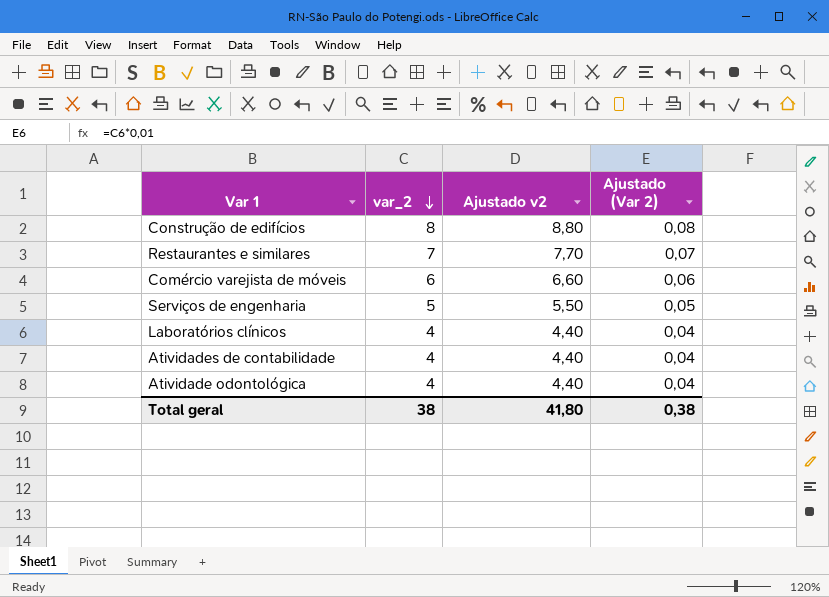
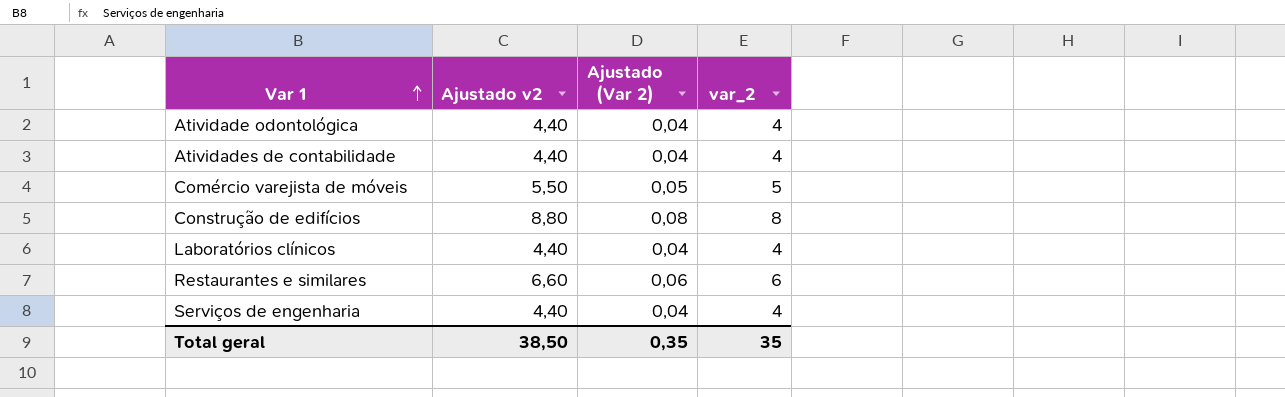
row order: var_2 descending -> Var 1 ascending
column var_2 | position: 2 -> 4
Comércio varejista de móveis | Ajustado v2: 6,60 -> 5,50
Comércio varejista de móveis | Ajustado (Var 2): 0,06 -> 0,05
Comércio varejista de móveis | var_2: 6 -> 5
Restaurantes e similares | Ajustado v2: 7,70 -> 6,60
Restaurantes e similares | Ajustado (Var 2): 0,07 -> 0,06
Restaurantes e similares | var_2: 7 -> 6
Serviços de engenharia | Ajustado v2: 5,50 -> 4,40
Serviços de engenharia | Ajustado (Var 2): 0,05 -> 0,04
Serviços de engenharia | var_2: 5 -> 4
Total geral | Ajustado v2: 41,80 -> 38,50
Total geral | Ajustado (Var 2): 0,38 -> 0,35
Total geral | var_2: 38 -> 35

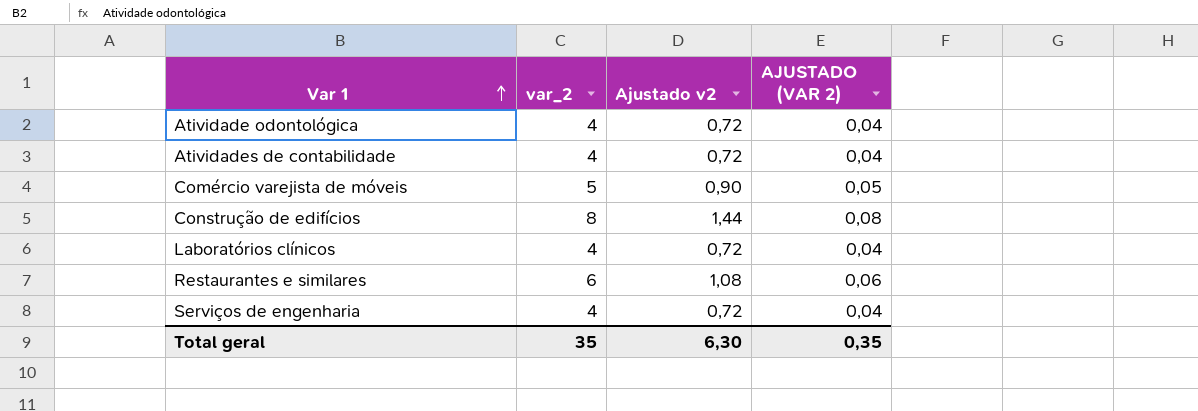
column var_2 | position: 4 -> 2
column Ajustado v2 | formula: [var_2] * 1,1 -> [var_2] * 0,18
column name: Ajustado (Var 2) -> AJUSTADO (VAR 2)
Total geral | Ajustado v2: 38,50 -> 6,30

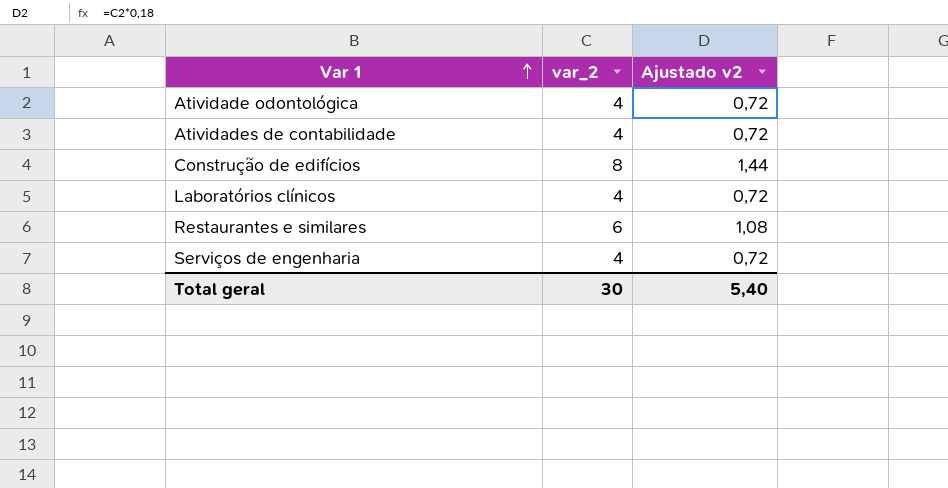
column AJUSTADO (VAR 2) | formula: [var_2] * 0,01 -> none
row Comércio varejista de móveis: 5 | 0,90 | 0,05 -> none
Total geral | var_2: 35 -> 30
Total geral | Ajustado v2: 6,30 -> 5,40

